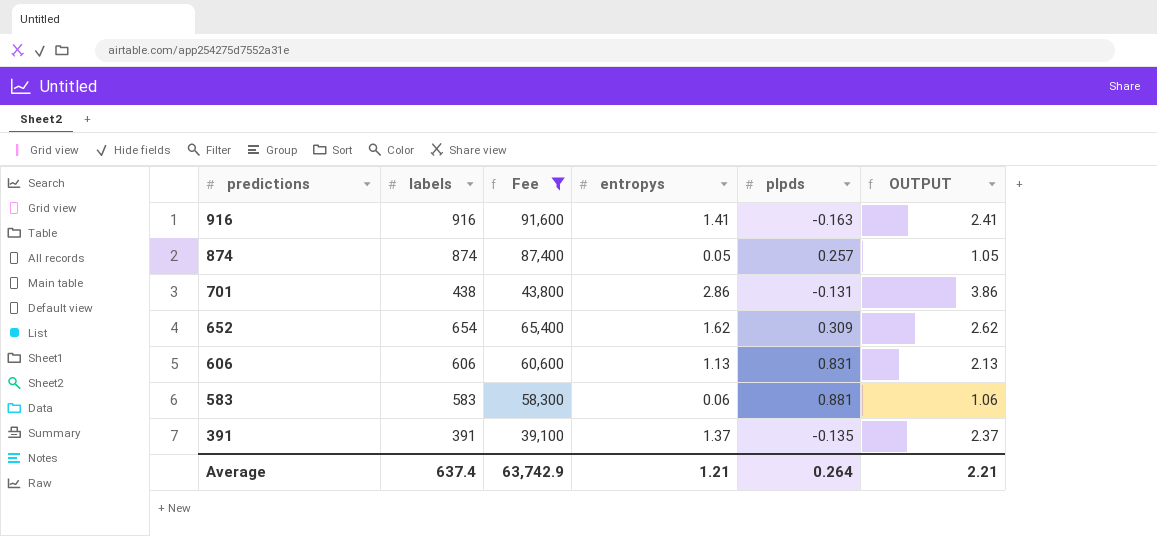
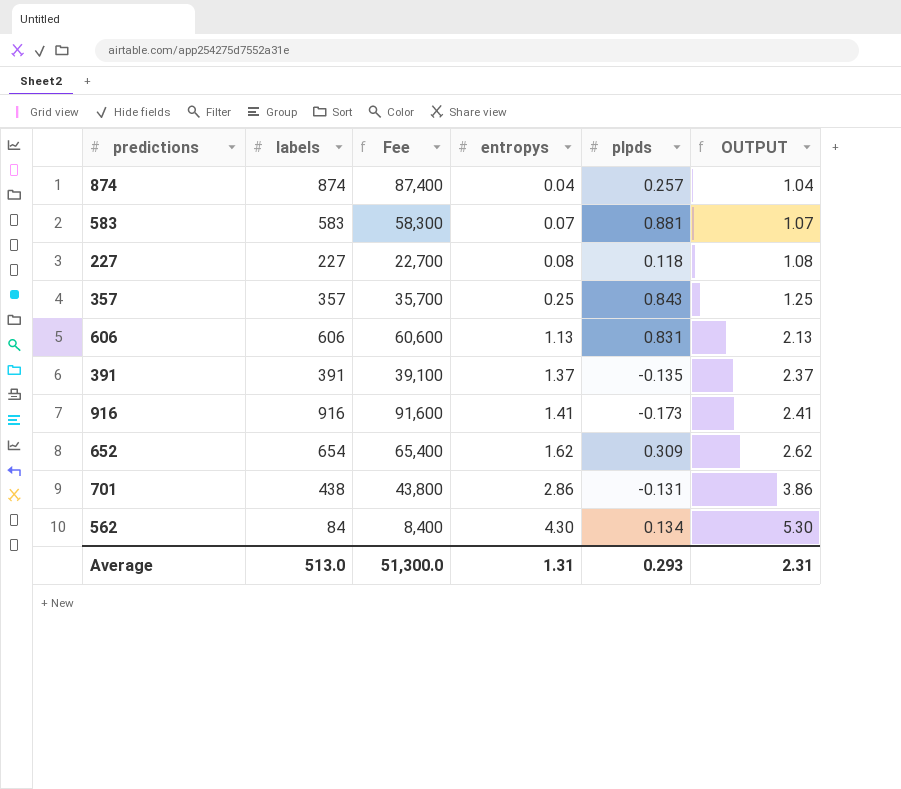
filter: Fee >= 39,100 -> none
row order: predictions descending -> entropys ascending
874 | entropys: 0.05 -> 0.04
874 | OUTPUT: 1.05 -> 1.04
583 | entropys: 0.06 -> 0.07
583 | OUTPUT: 1.06 -> 1.07
916 | plpds: -0.163 -> -0.173
Average | labels: 637.4 -> 513.0
Average | Fee: 63,742.9 -> 51,300.0
Average | entropys: 1.21 -> 1.31
Average | plpds: 0.264 -> 0.293
Average | OUTPUT: 2.21 -> 2.31

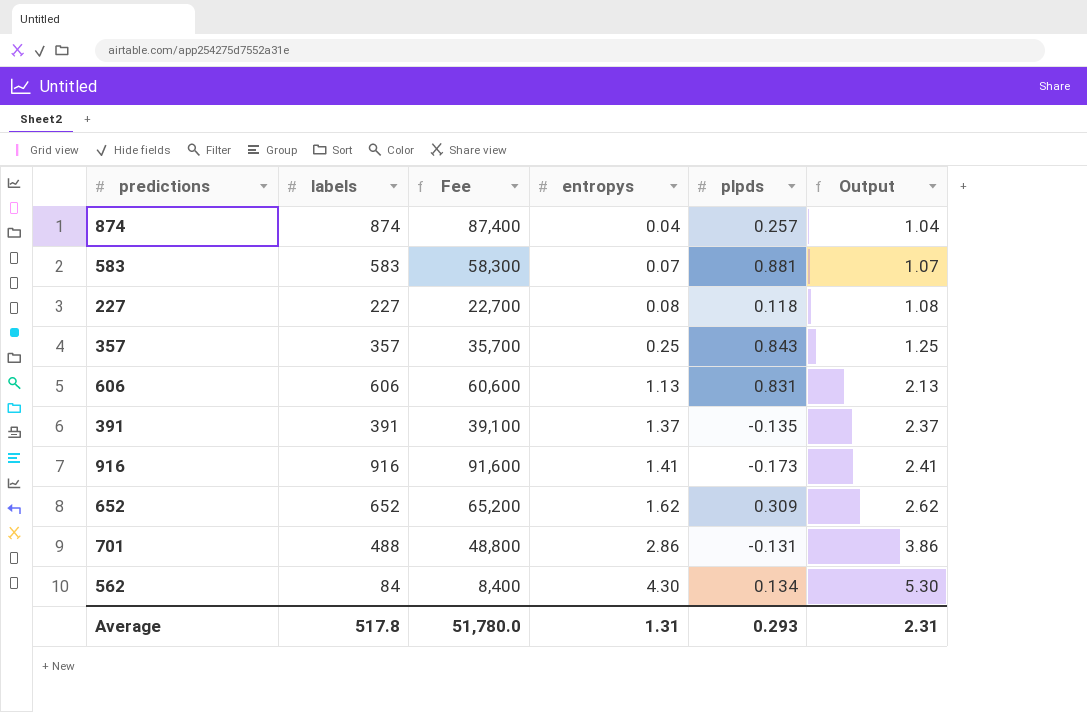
column name: OUTPUT -> Output
652 | labels: 654 -> 652
652 | Fee: 65,400 -> 65,200
701 | labels: 438 -> 488
701 | Fee: 43,800 -> 48,800
Average | labels: 513.0 -> 517.8
Average | Fee: 51,300.0 -> 51,780.0

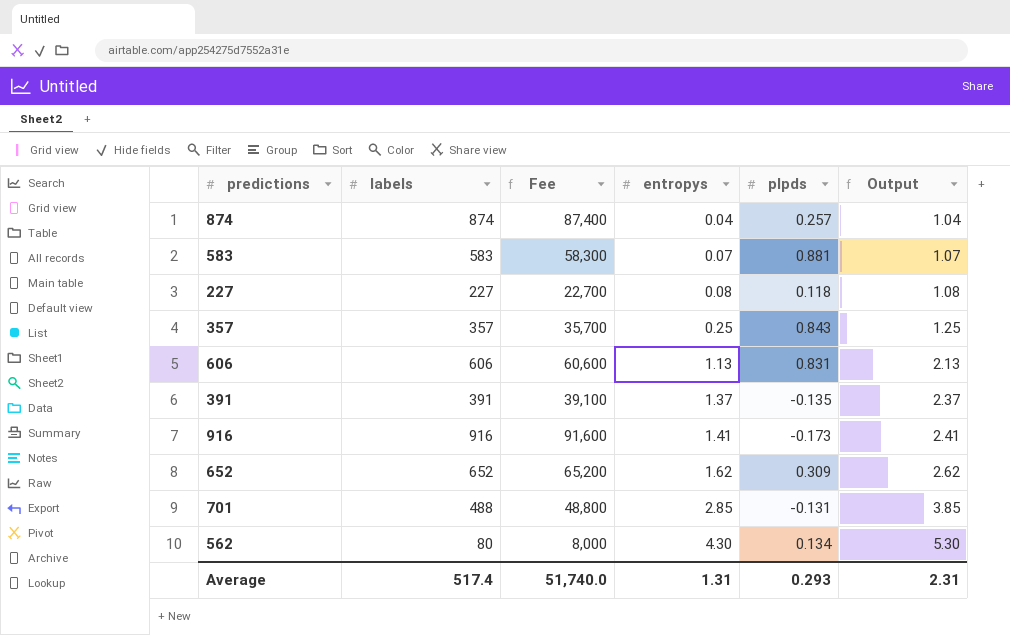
701 | entropys: 2.86 -> 2.85
701 | Output: 3.86 -> 3.85
562 | labels: 84 -> 80
562 | Fee: 8,400 -> 8,000
Average | labels: 517.8 -> 517.4
Average | Fee: 51,780.0 -> 51,740.0

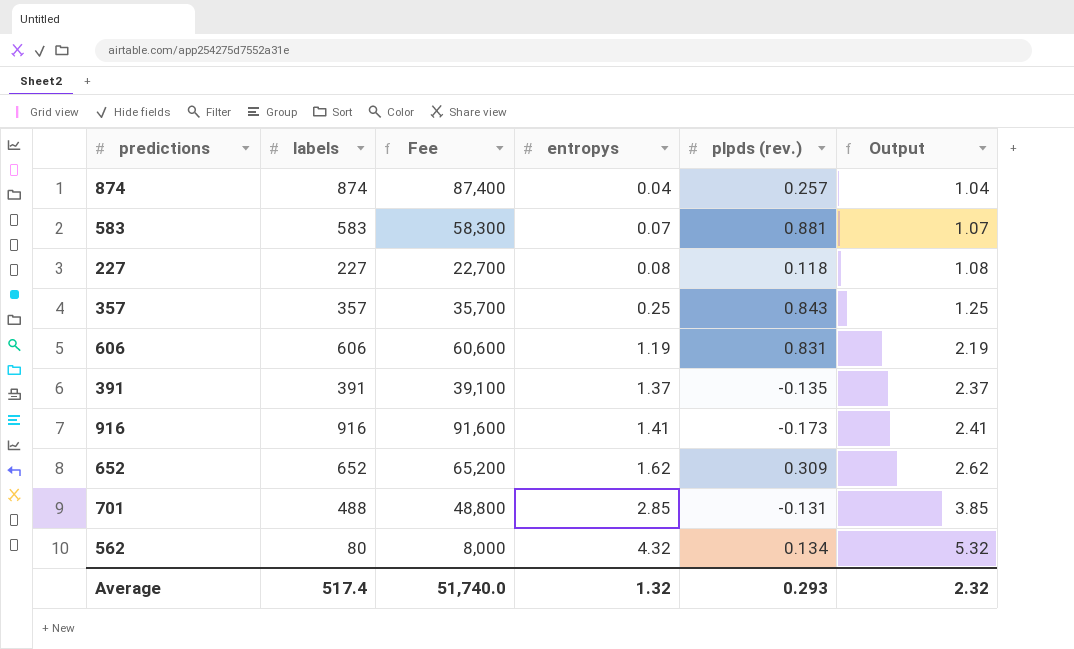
column name: plpds -> plpds (rev.)
606 | entropys: 1.13 -> 1.19
606 | Output: 2.13 -> 2.19
562 | entropys: 4.30 -> 4.32
562 | Output: 5.30 -> 5.32
Average | entropys: 1.31 -> 1.32
Average | Output: 2.31 -> 2.32

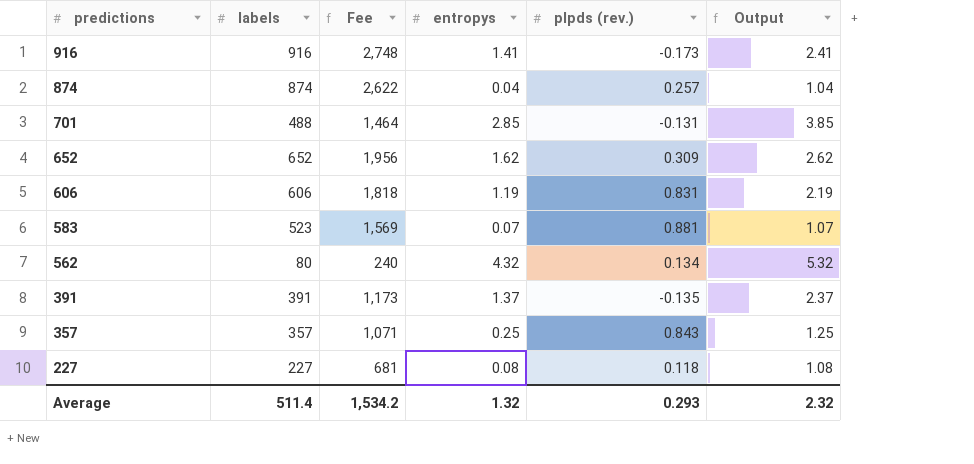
row order: entropys ascending -> predictions descending
column Fee | formula: [labels] * 100 -> [labels] * 3
583 | labels: 583 -> 523
Average | labels: 517.4 -> 511.4
Average | Fee: 51,740.0 -> 1,534.2

